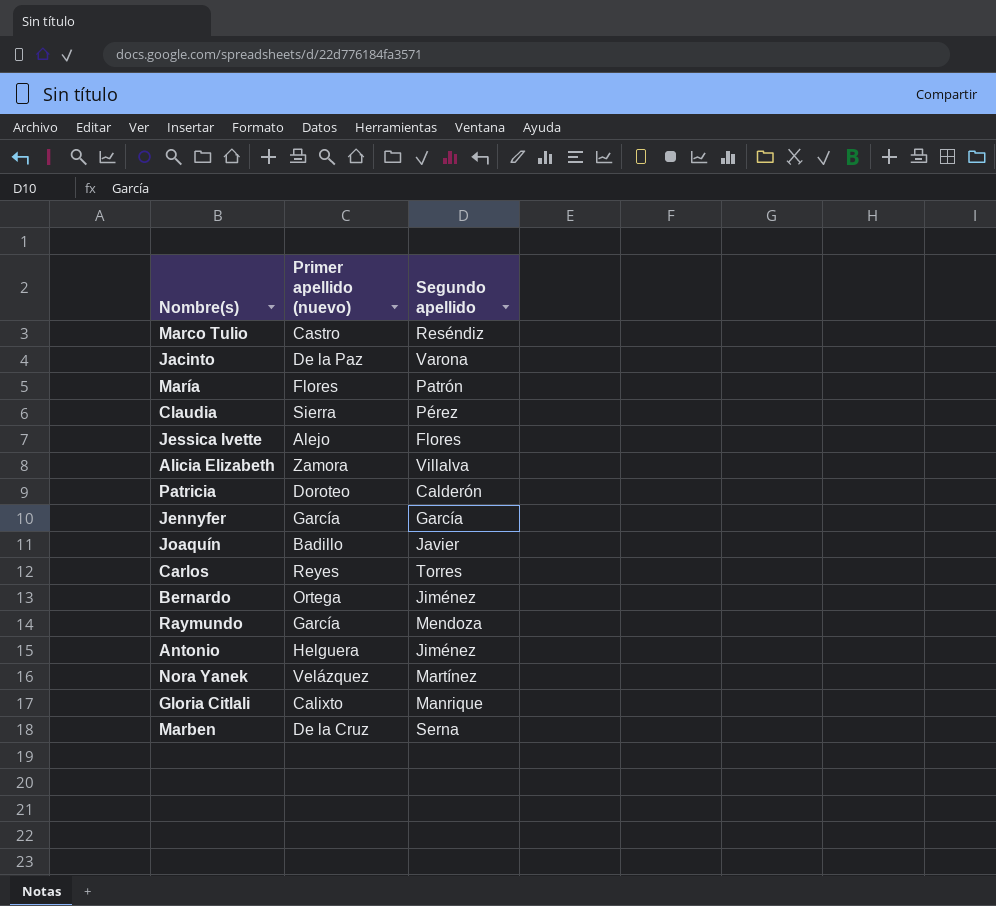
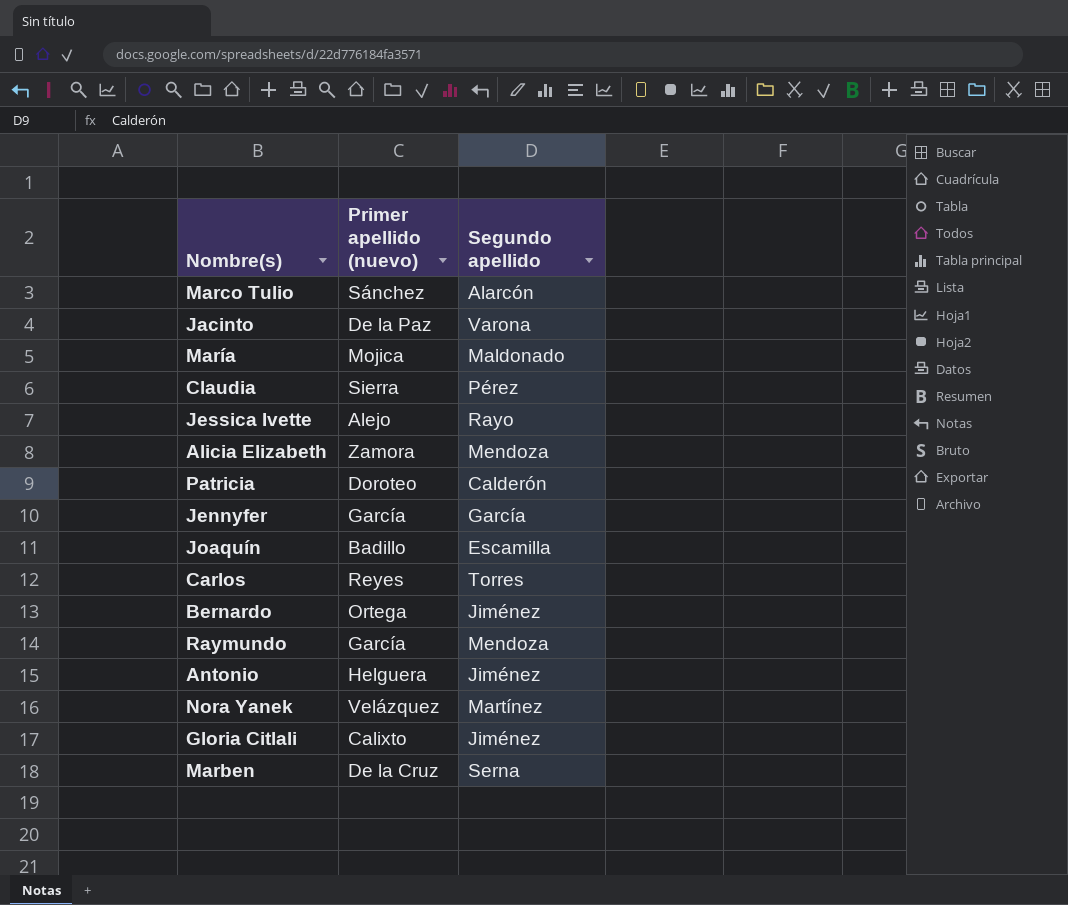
Marco Tulio | Primer apellido (nuevo): Castro -> Sánchez
Marco Tulio | Segundo apellido: Reséndiz -> Alarcón
María | Primer apellido (nuevo): Flores -> Mojica
María | Segundo apellido: Patrón -> Maldonado
Jessica Ivette | Segundo apellido: Flores -> Rayo
Alicia Elizabeth | Segundo apellido: Villalva -> Mendoza
Joaquín | Segundo apellido: Javier -> Escamilla
Gloria Citlali | Segundo apellido: Manrique -> Jiménez

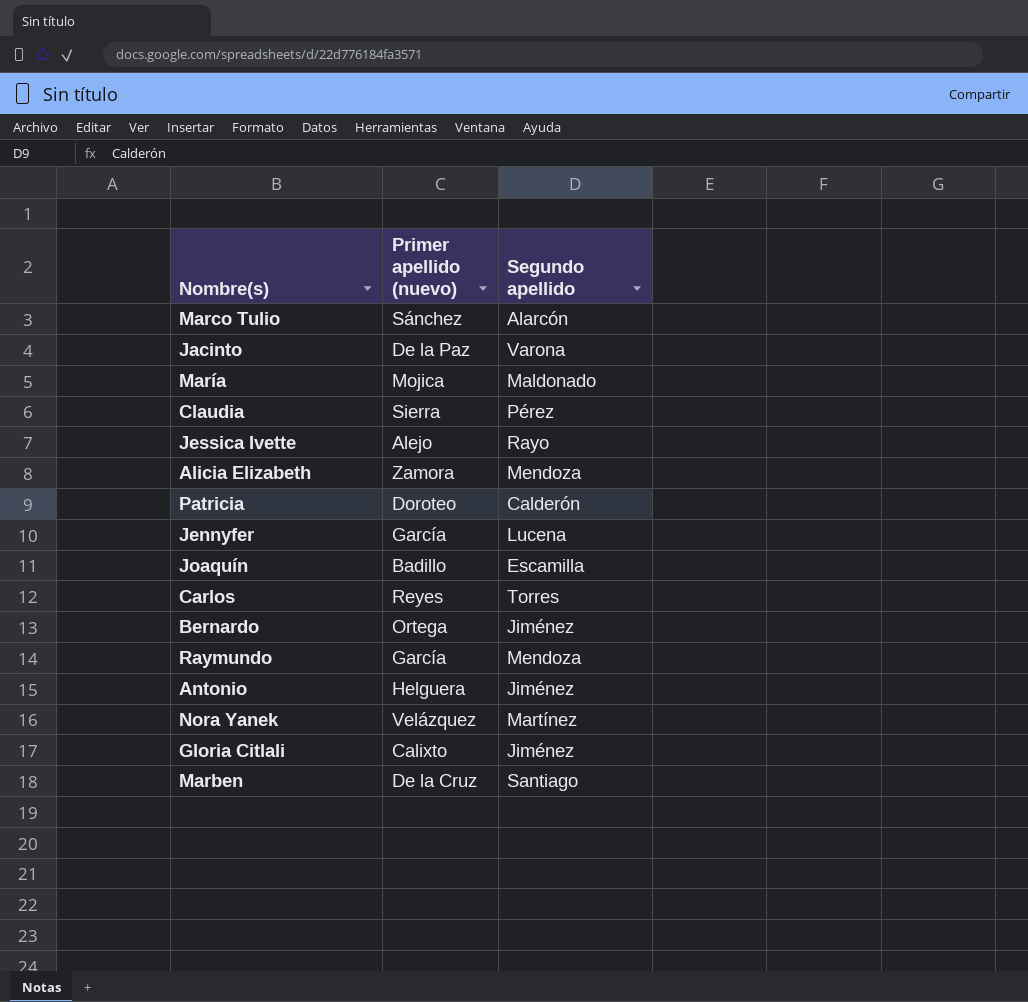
Jennyfer | Segundo apellido: García -> Lucena
Marben | Segundo apellido: Serna -> Santiago

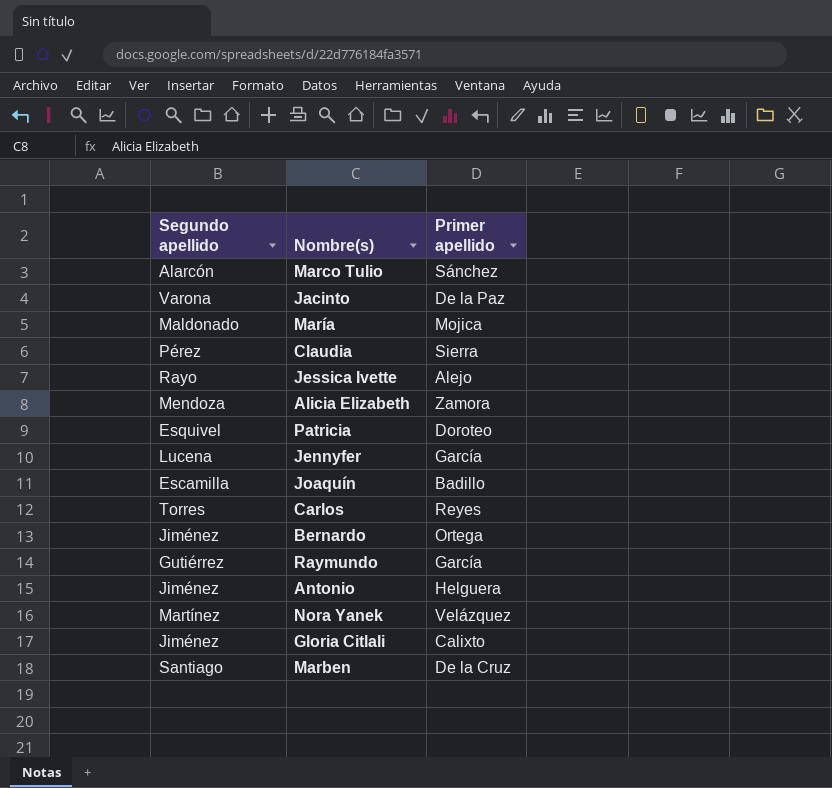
column Segundo apellido | position: 3 -> 1
column name: Primer apellido (nuevo) -> Primer apellido
Patricia | Segundo apellido: Calderón -> Esquivel
Raymundo | Segundo apellido: Mendoza -> Gutiérrez

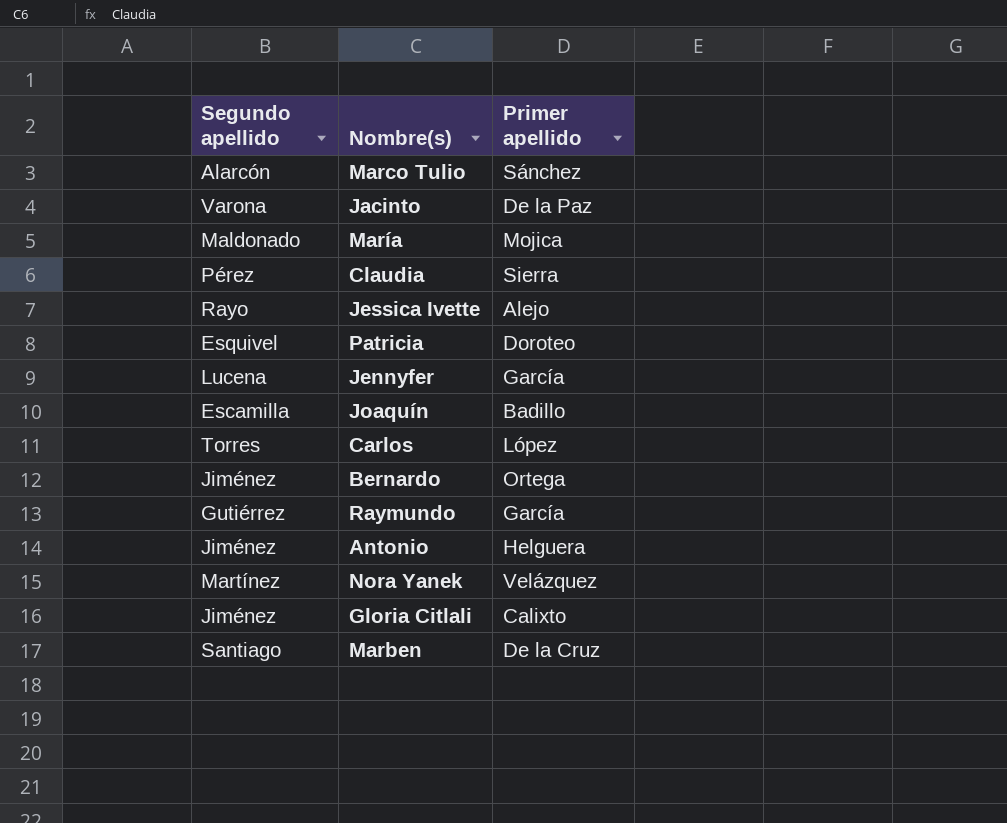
row Alicia Elizabeth: Mendoza | Zamora -> none
Carlos | Primer apellido: Reyes -> López

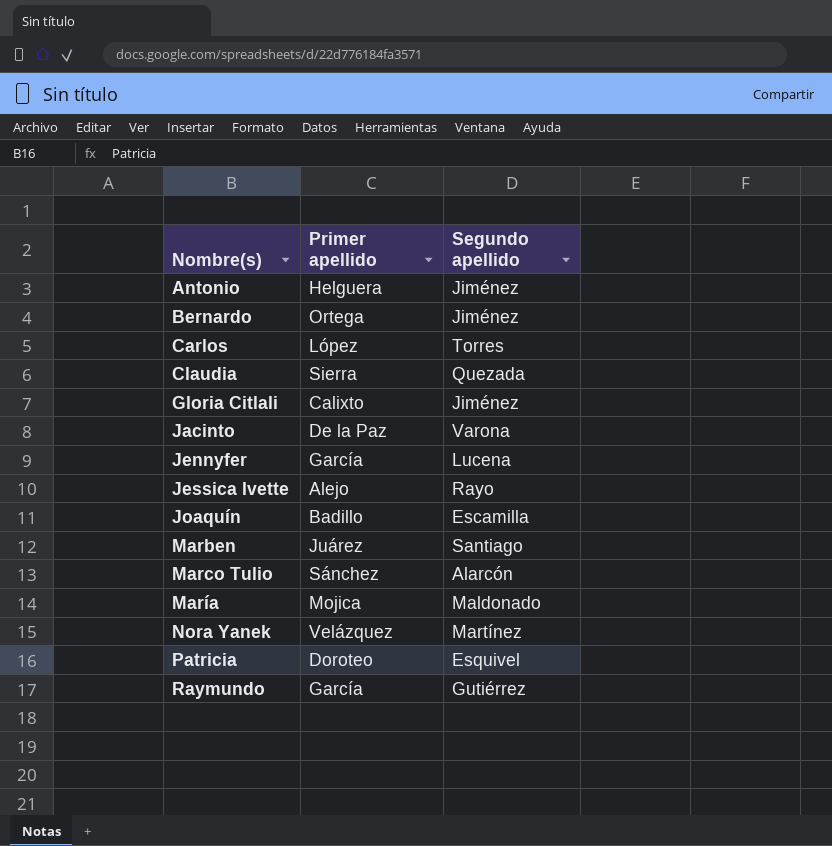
row order: none -> Nombre(s) ascending
column Segundo apellido | position: 1 -> 3
Claudia | Segundo apellido: Pérez -> Quezada
Marben | Primer apellido: De la Cruz -> Juárez

